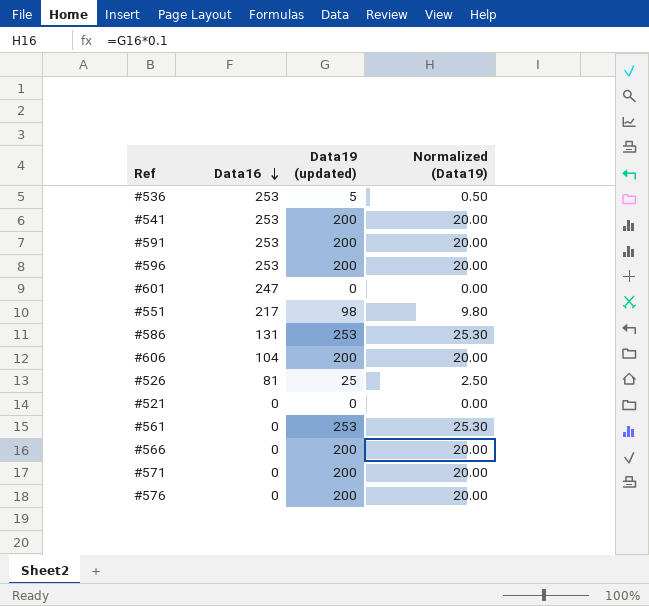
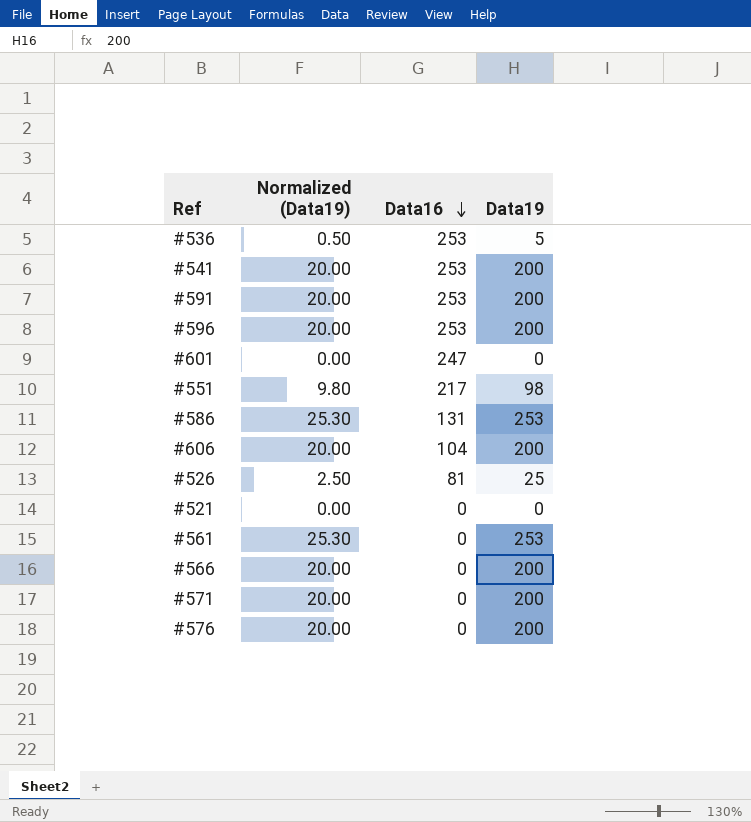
column Normalized (Data19) | position: 4 -> 2
column name: Data19 (updated) -> Data19

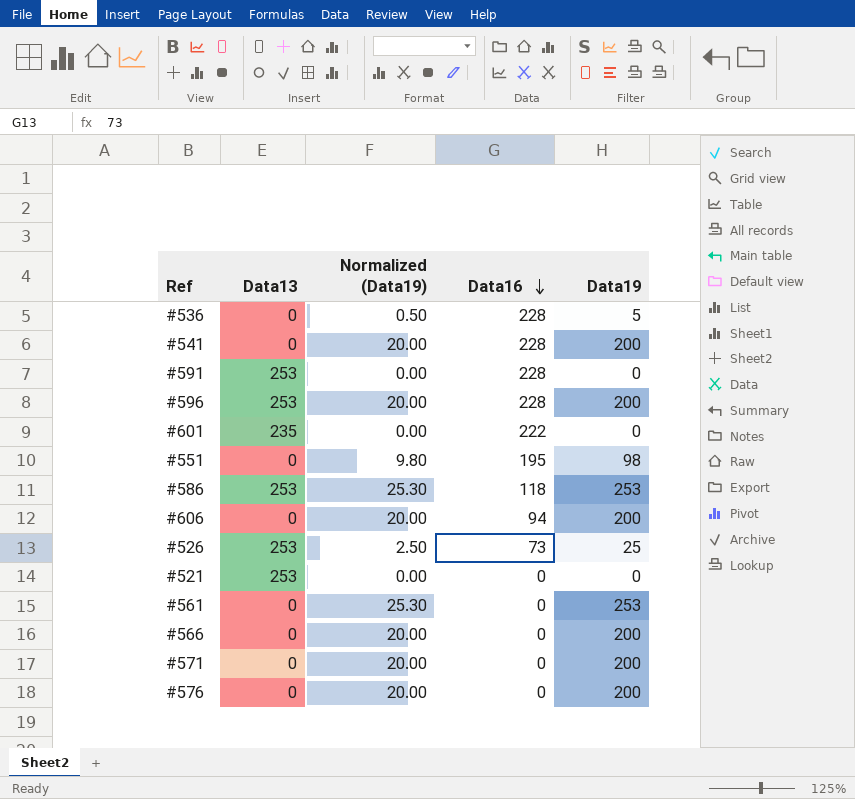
column Data13 | position: none -> 2
#536 | Data16: 253 -> 228
#541 | Data16: 253 -> 228
#591 | Normalized (Data19): 20.00 -> 0.00
#591 | Data16: 253 -> 228
#591 | Data19: 200 -> 0
#596 | Data16: 253 -> 228
#601 | Data16: 247 -> 222
#551 | Data16: 217 -> 195
#586 | Data16: 131 -> 118
#606 | Data16: 104 -> 94
#526 | Data16: 81 -> 73

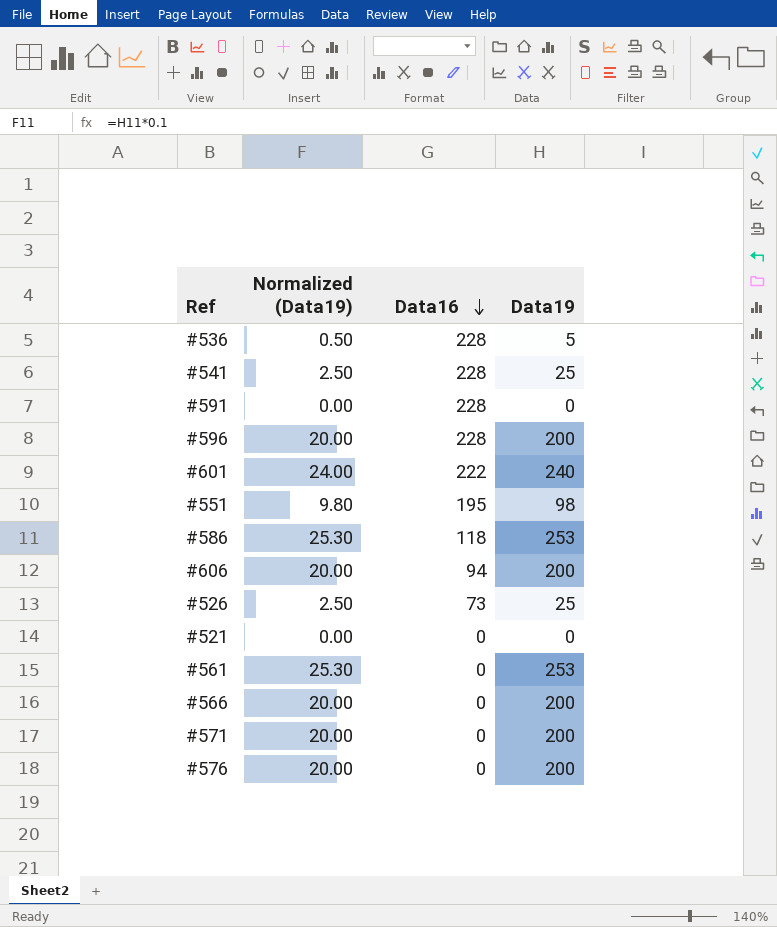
column Data13 | position: 2 -> none
#541 | Normalized (Data19): 20.00 -> 2.50
#541 | Data19: 200 -> 25
#601 | Normalized (Data19): 0.00 -> 24.00
#601 | Data19: 0 -> 240

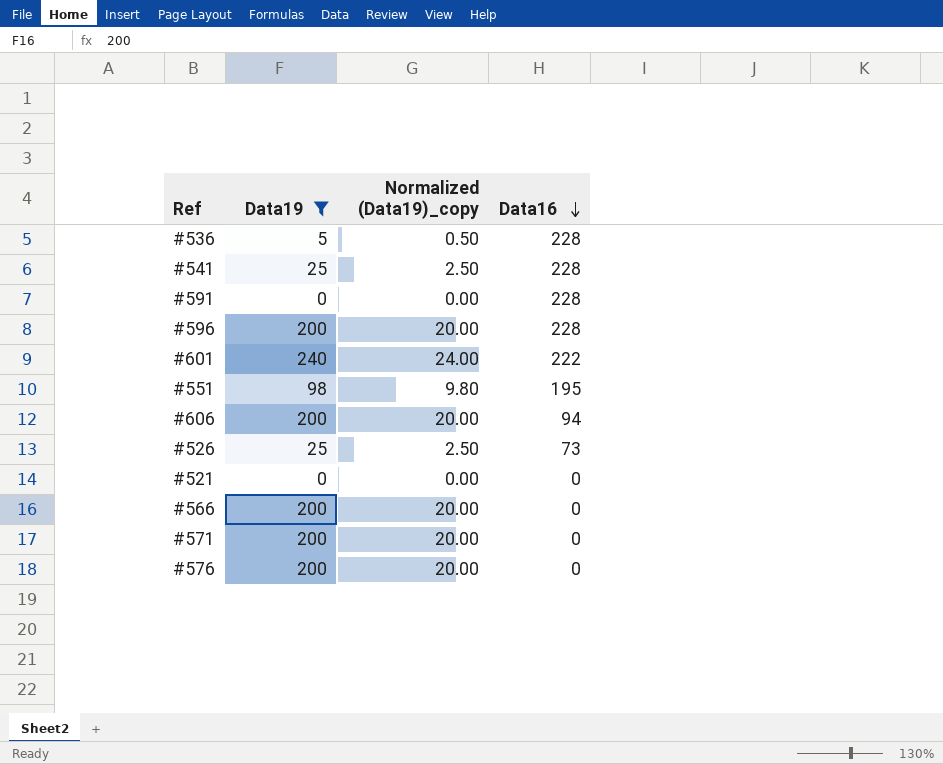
filter: none -> Data19 != 253
column Data19 | position: 4 -> 2
column name: Normalized (Data19) -> Normalized (Data19)_copy

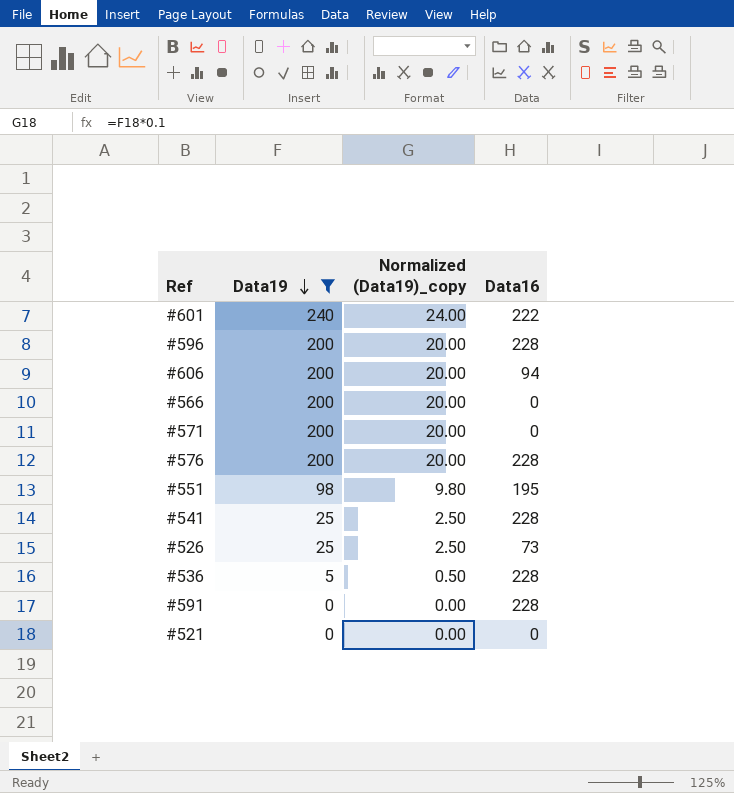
row order: Data16 descending -> Data19 descending
#576 | Data16: 0 -> 228

